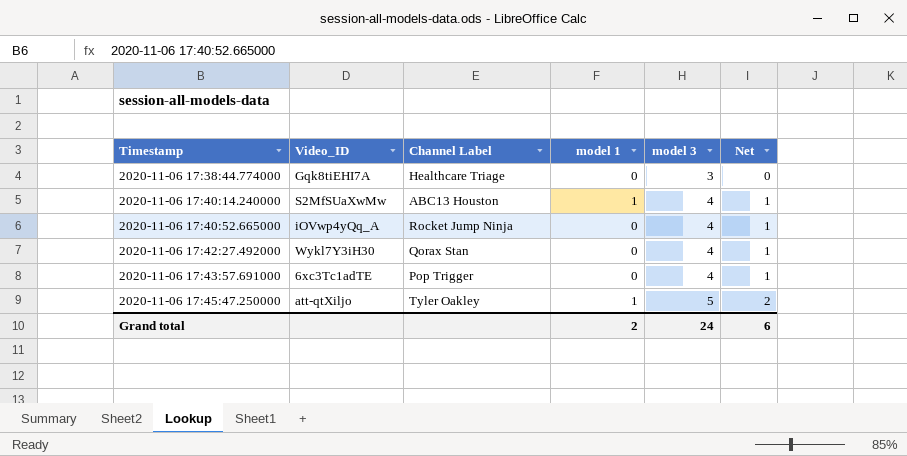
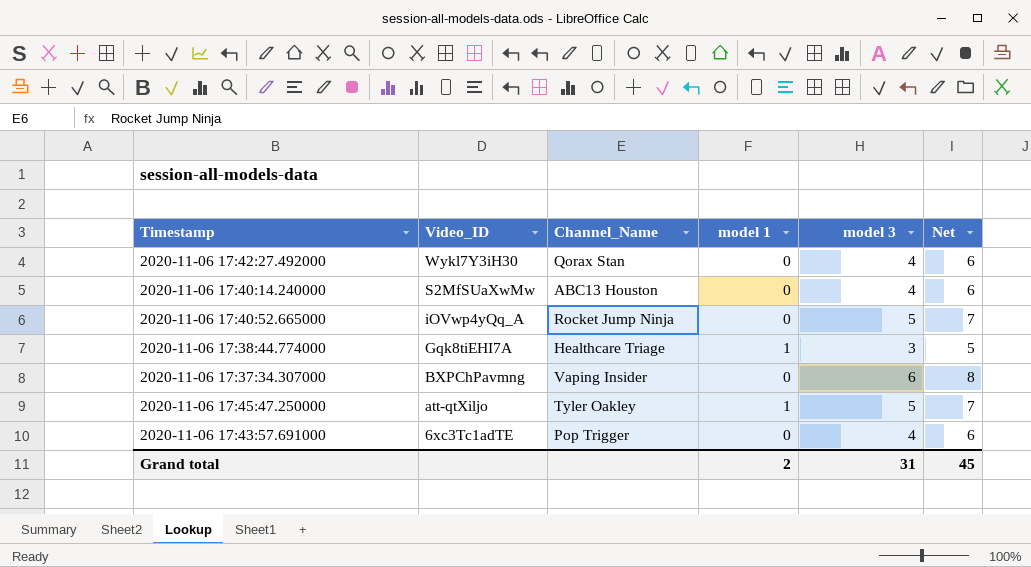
row order: Timestamp ascending -> Video_ID descending
column name: Channel Label -> Channel_Name
column Net | formula: [model 3] - 3 -> [model 3] + 2
2020-11-06 17:40:14.240000 | model 1: 1 -> 0
2020-11-06 17:40:52.665000 | model 3: 4 -> 5
2020-11-06 17:38:44.774000 | model 1: 0 -> 1
row 2020-11-06 17:37:34.307000: none -> BXPChPavmng | Vaping Insider | 0 | 6 | 8
Grand total | model 3: 24 -> 31
Grand total | Net: 6 -> 45

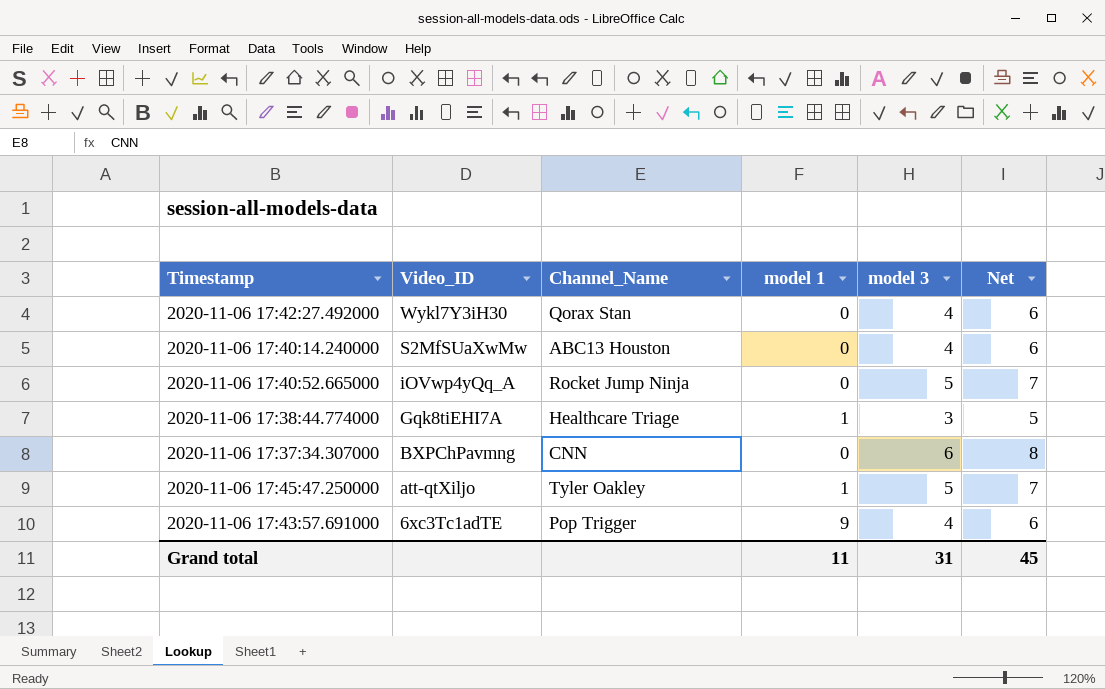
2020-11-06 17:37:34.307000 | Channel_Name: Vaping Insider -> CNN
2020-11-06 17:43:57.691000 | model 1: 0 -> 9
Grand total | model 1: 2 -> 11

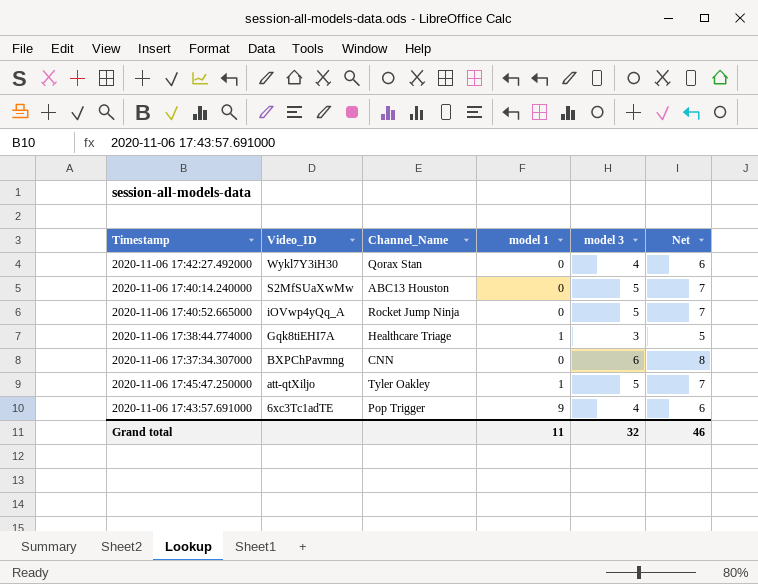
2020-11-06 17:40:14.240000 | model 3: 4 -> 5
2020-11-06 17:40:14.240000 | Net: 6 -> 7
Grand total | model 3: 31 -> 32
Grand total | Net: 45 -> 46

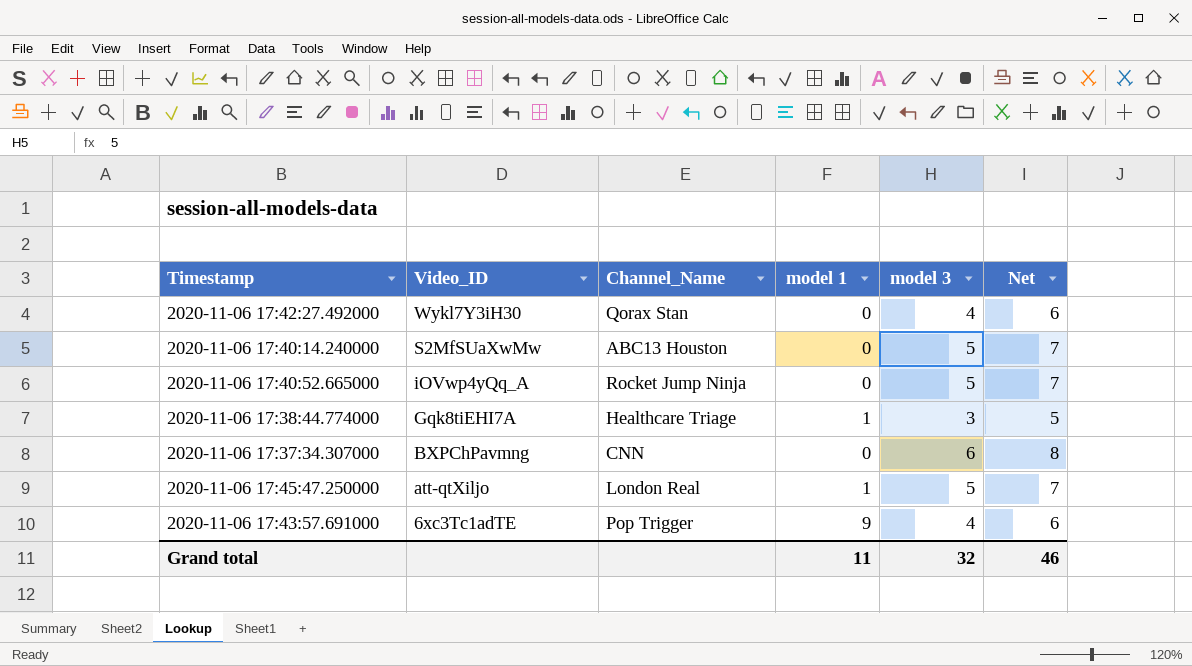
2020-11-06 17:45:47.250000 | Channel_Name: Tyler Oakley -> London Real

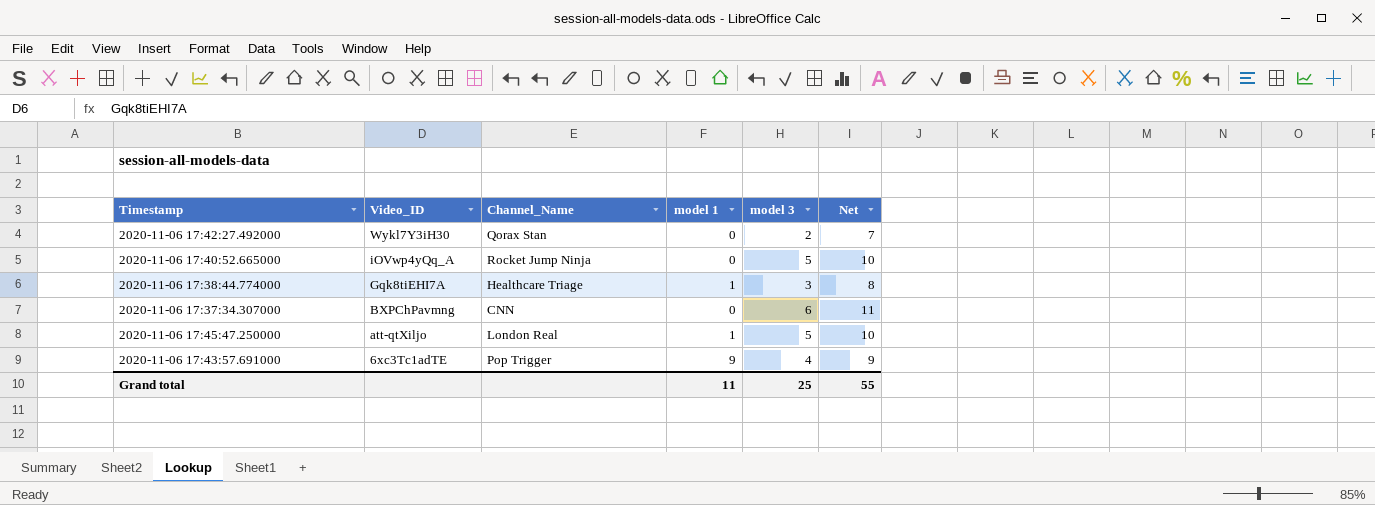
column Net | formula: [model 3] + 2 -> [model 3] + 5
row 2020-11-06 17:40:14.240000: S2MfSUaXwMw | ABC13 Houston | 0 | 5 | 7 -> none
2020-11-06 17:42:27.492000 | model 3: 4 -> 2
Grand total | model 3: 32 -> 25
Grand total | Net: 46 -> 55

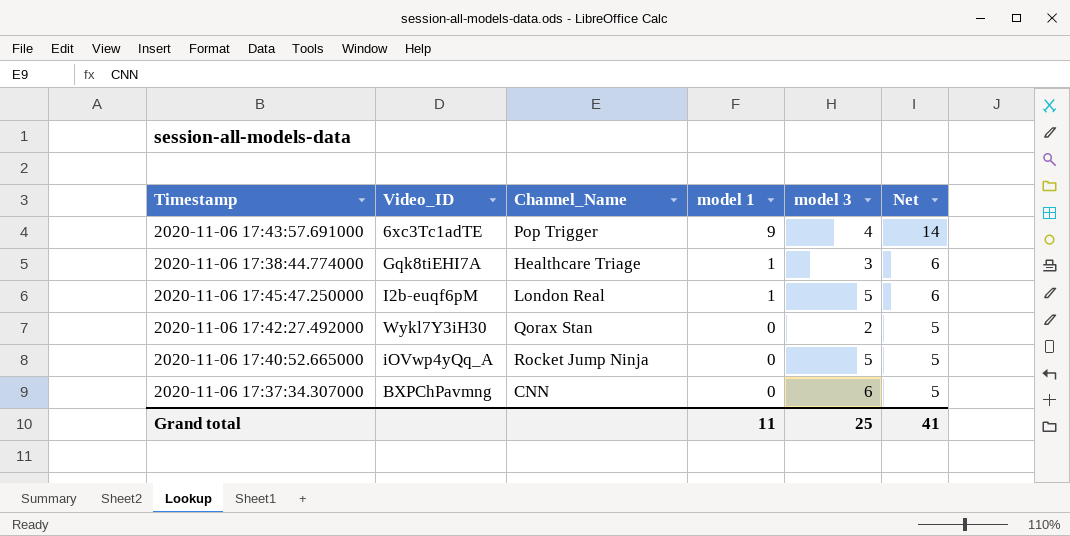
row order: Video_ID descending -> model 1 descending
column Net | formula: [model 3] + 5 -> [model 1] + 5
2020-11-06 17:45:47.250000 | Video_ID: att-qtXiljo -> I2b-euqf6pM
Grand total | Net: 55 -> 41

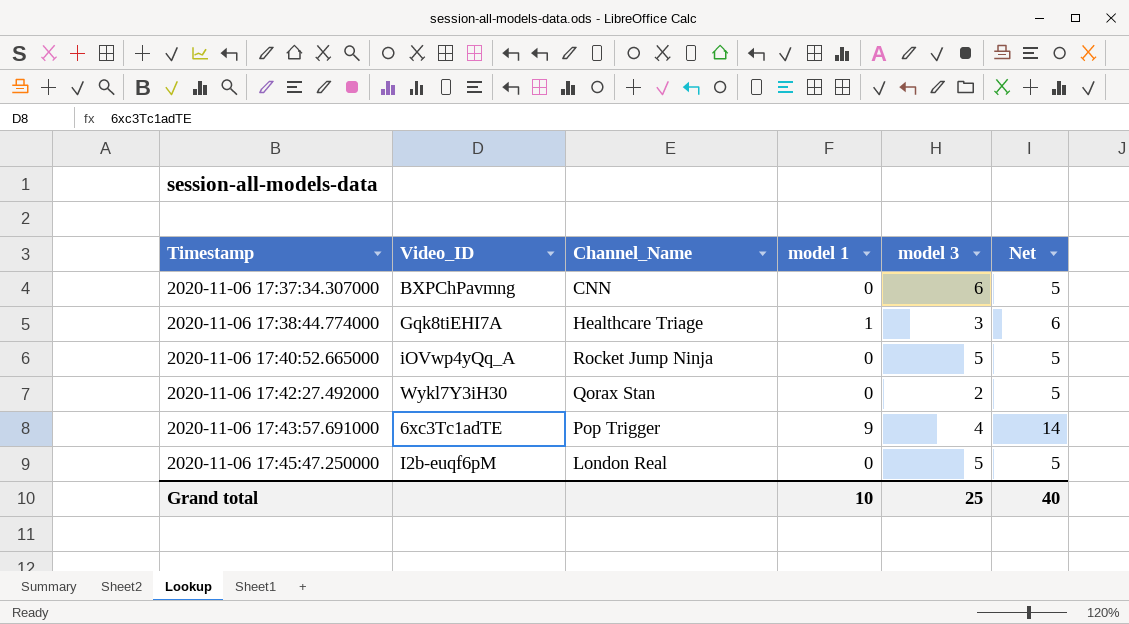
row order: model 1 descending -> Timestamp ascending
2020-11-06 17:45:47.250000 | model 1: 1 -> 0
2020-11-06 17:45:47.250000 | Net: 6 -> 5
Grand total | model 1: 11 -> 10
Grand total | Net: 41 -> 40

